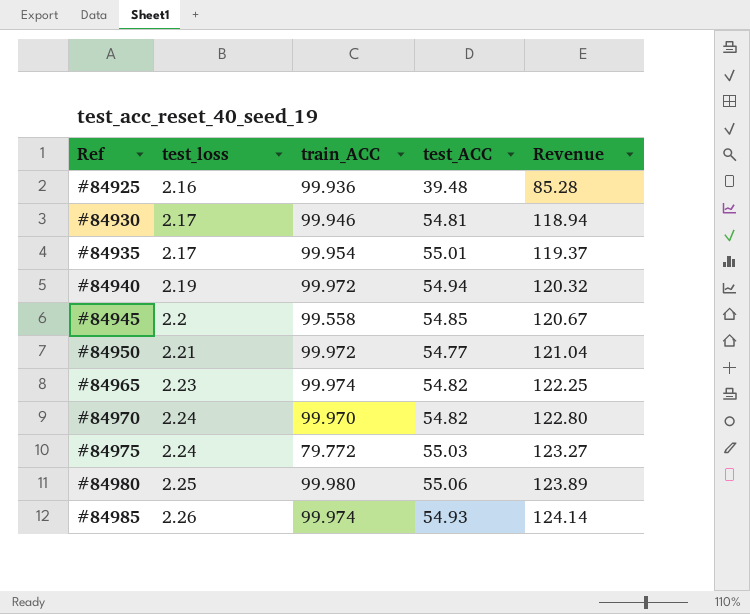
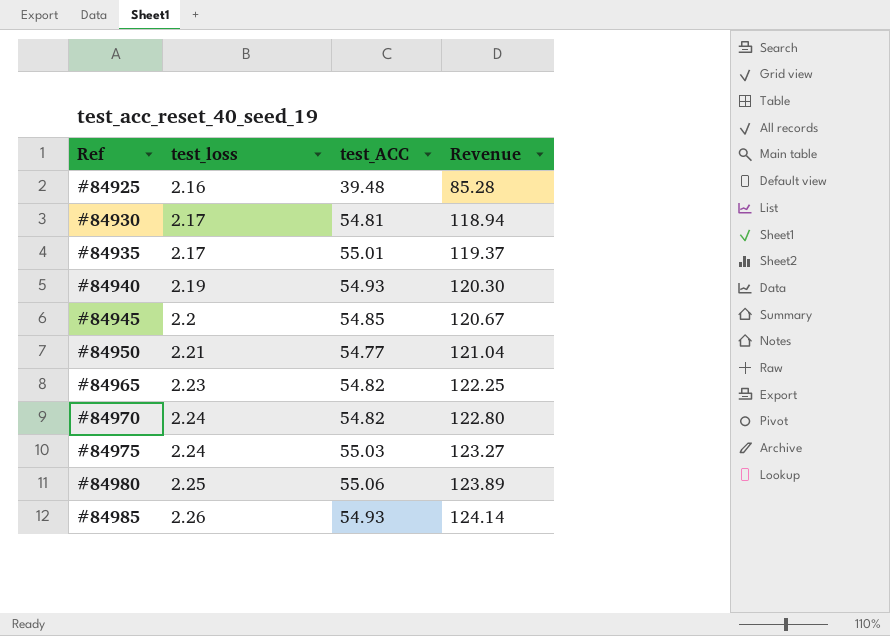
column train_ACC | position: 3 -> none
#84940 | test_ACC: 54.94 -> 54.93
#84940 | Revenue: 120.32 -> 120.30

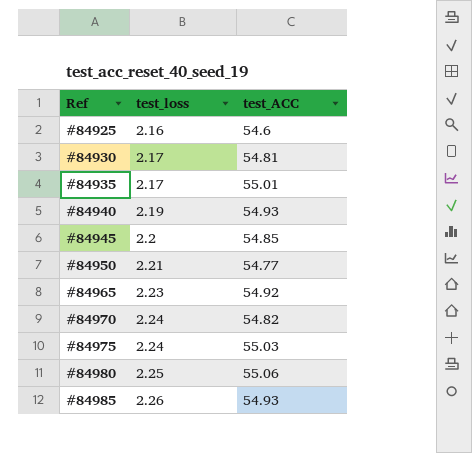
column Revenue | formula: [test_loss] * [test_ACC] -> none
#84925 | test_ACC: 39.48 -> 54.6
#84965 | test_ACC: 54.82 -> 54.92

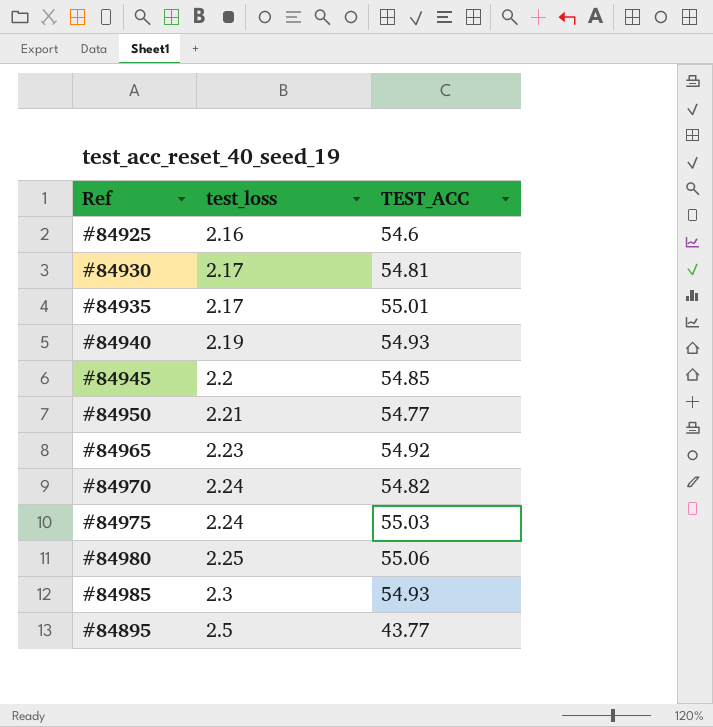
column name: test_ACC -> TEST_ACC
#84985 | test_loss: 2.26 -> 2.3
row #84895: none -> 2.5 | 43.77

